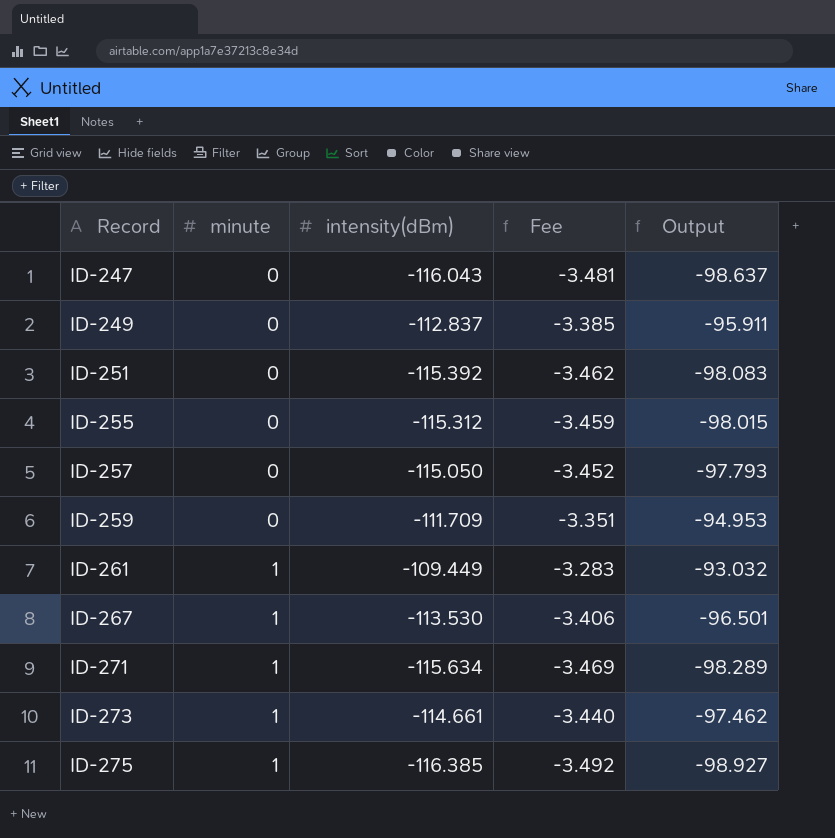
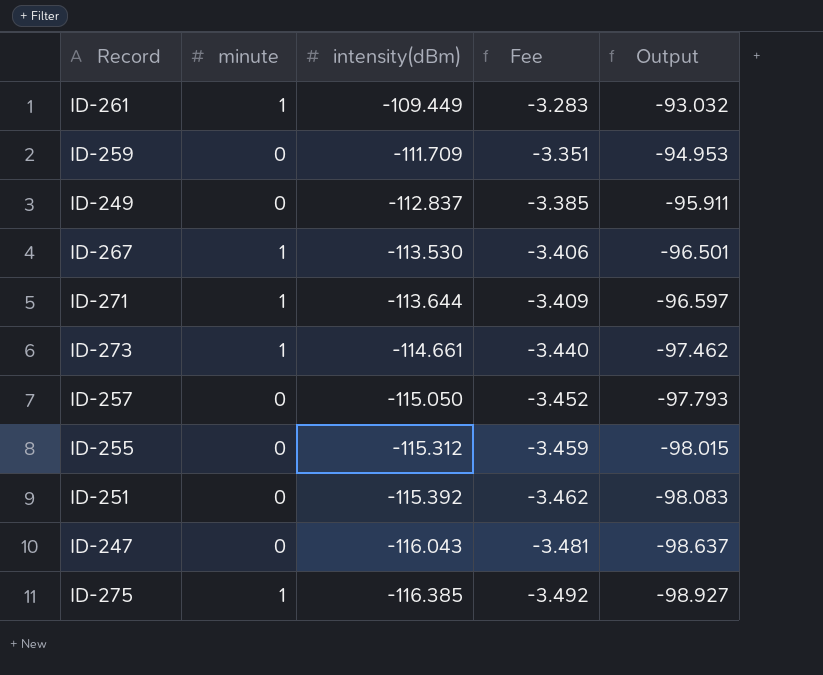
row order: Record ascending -> intensity(dBm) descending
ID-271 | intensity(dBm): -115.634 -> -113.644
ID-271 | Fee: -3.469 -> -3.409
ID-271 | Output: -98.289 -> -96.597

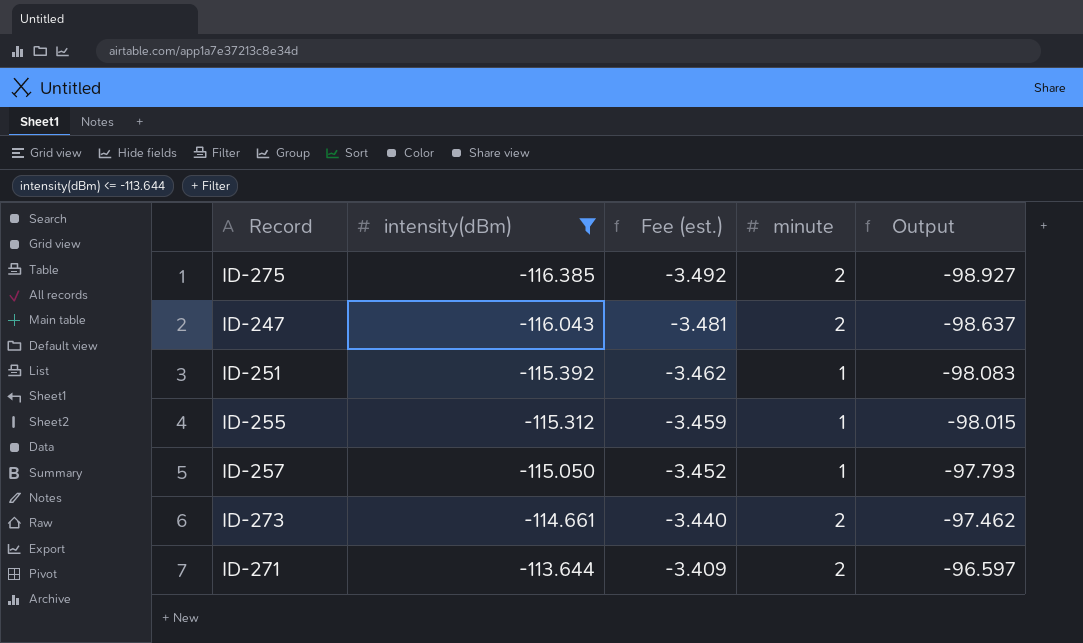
filter: none -> intensity(dBm) <= -113.644
row order: intensity(dBm) descending -> intensity(dBm) ascending
column name: Fee -> Fee (est.)
column minute | position: 2 -> 4
ID-275 | minute: 1 -> 2
ID-247 | minute: 0 -> 2
ID-251 | minute: 0 -> 1
ID-255 | minute: 0 -> 1
ID-257 | minute: 0 -> 1
ID-273 | minute: 1 -> 2
ID-271 | minute: 1 -> 2

